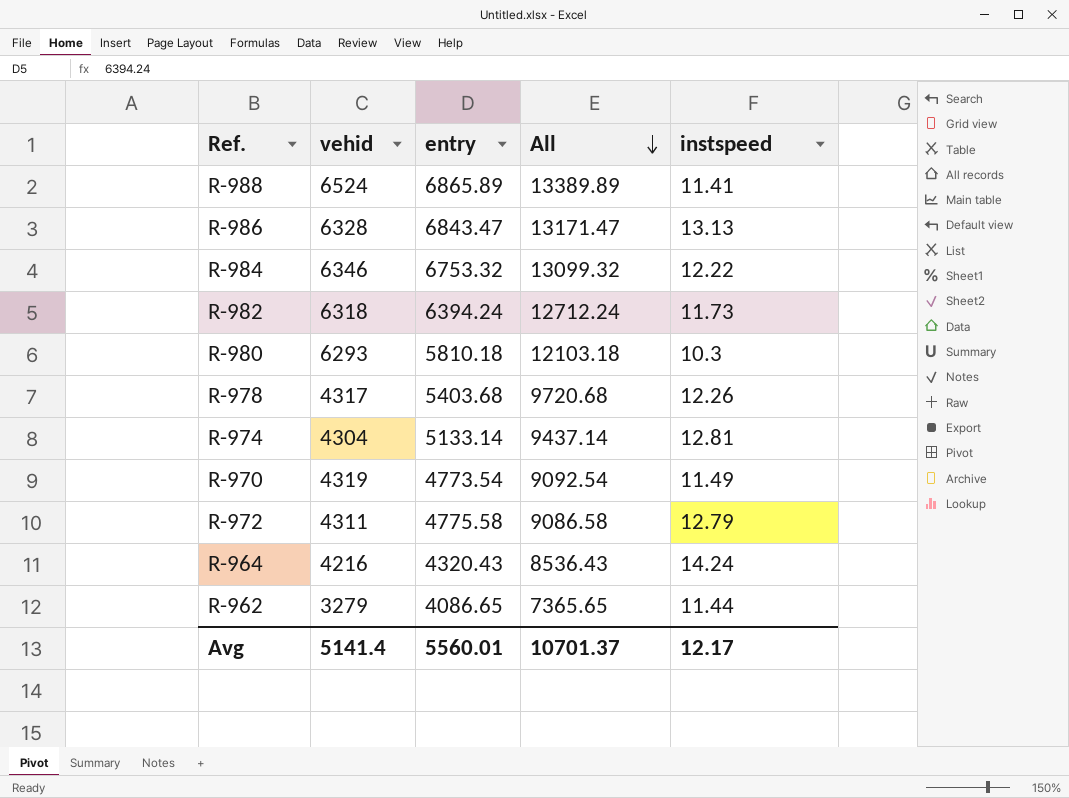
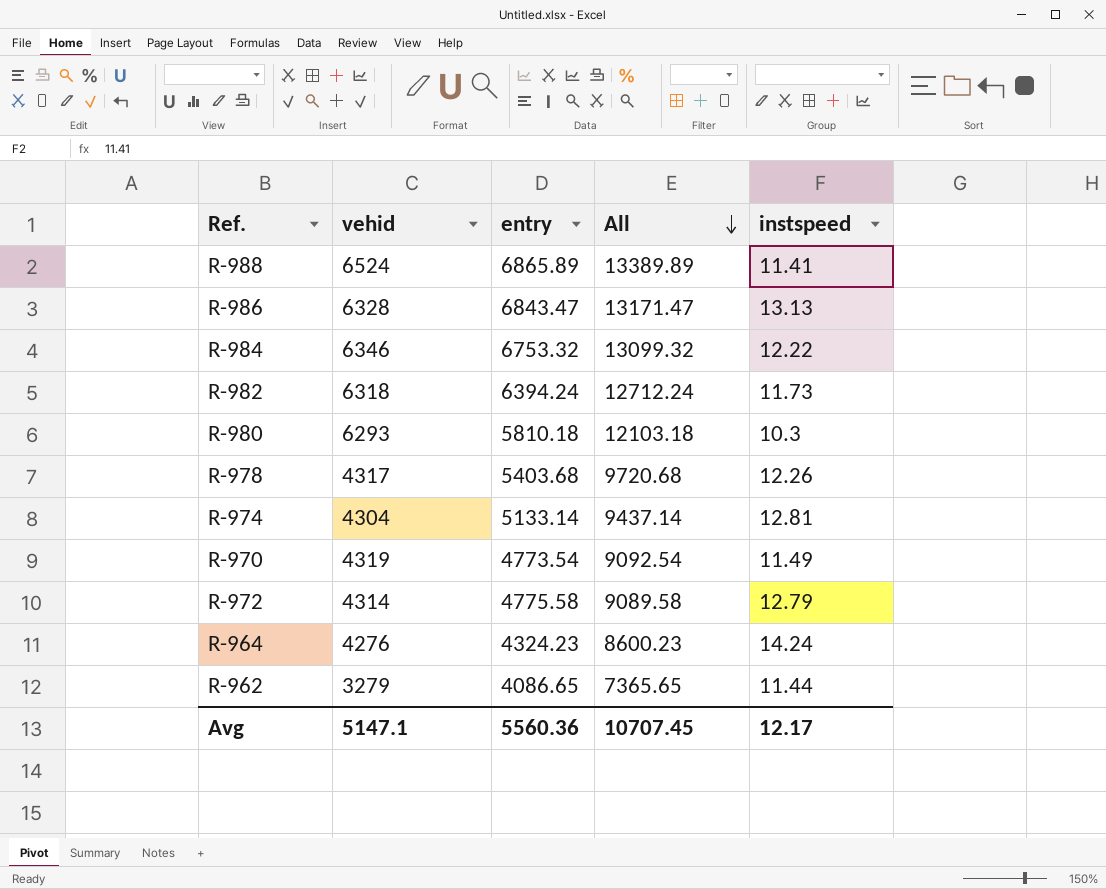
R-972 | vehid: 4311 -> 4314
R-972 | All: 9086.58 -> 9089.58
R-964 | vehid: 4216 -> 4276
R-964 | entry: 4320.43 -> 4324.23
R-964 | All: 8536.43 -> 8600.23
Avg | vehid: 5141.4 -> 5147.1
Avg | entry: 5560.01 -> 5560.36
Avg | All: 10701.37 -> 10707.45

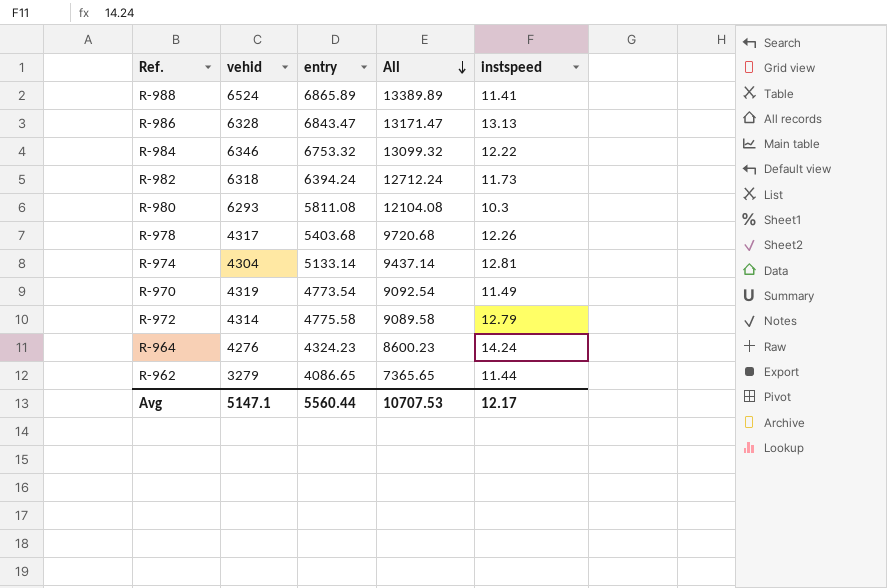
R-980 | entry: 5810.18 -> 5811.08
R-980 | All: 12103.18 -> 12104.08
Avg | entry: 5560.36 -> 5560.44
Avg | All: 10707.45 -> 10707.53

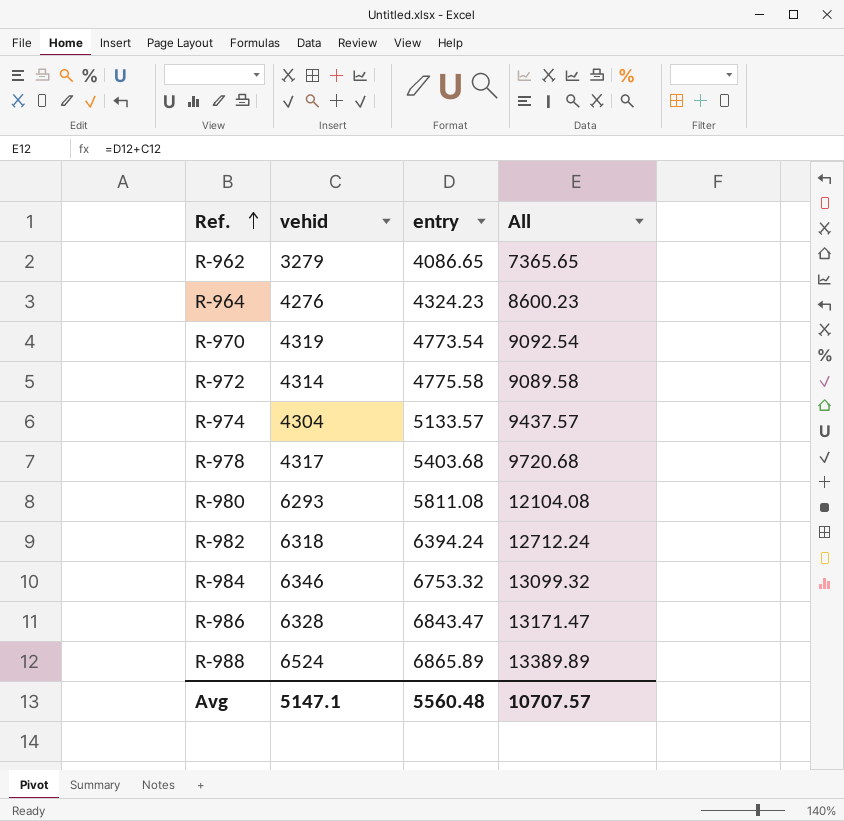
row order: All descending -> Ref. ascending
column instspeed | position: 5 -> none
R-974 | entry: 5133.14 -> 5133.57
R-974 | All: 9437.14 -> 9437.57
Avg | entry: 5560.44 -> 5560.48
Avg | All: 10707.53 -> 10707.57

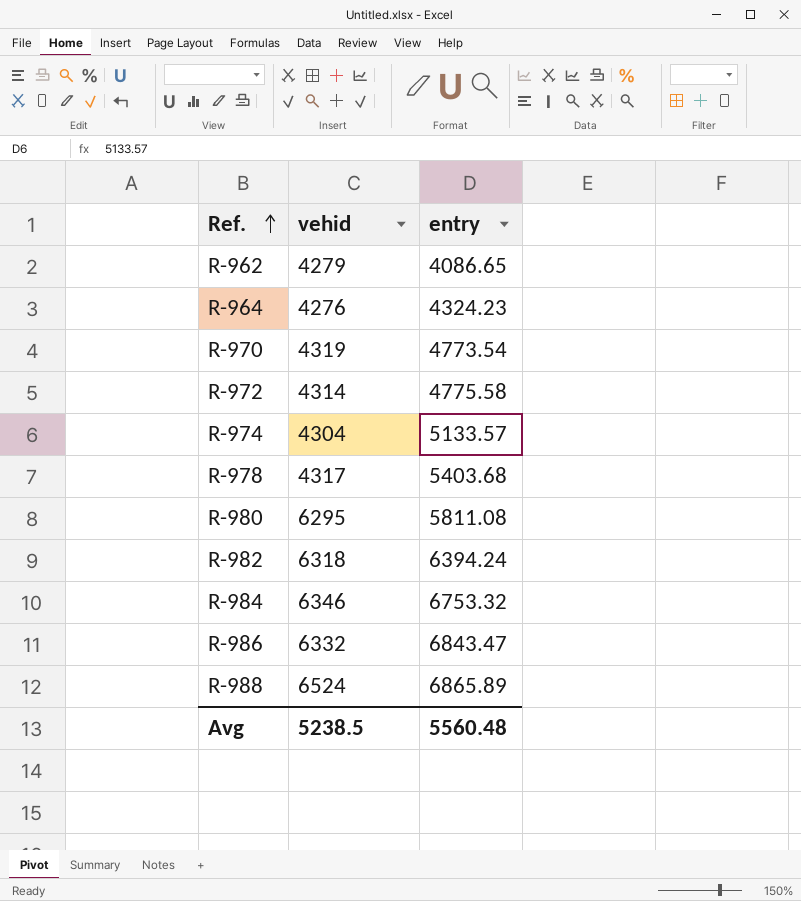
column All | formula: [vehid] + [entry] -> none
R-962 | vehid: 3279 -> 4279
R-980 | vehid: 6293 -> 6295
R-986 | vehid: 6328 -> 6332
Avg | vehid: 5147.1 -> 5238.5

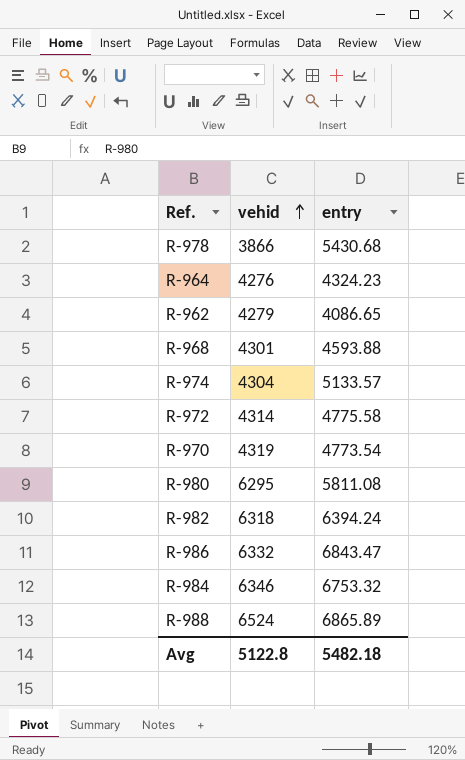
row order: Ref. ascending -> vehid ascending
R-978 | vehid: 4317 -> 3866
R-978 | entry: 5403.68 -> 5430.68
row R-968: none -> 4301 | 4593.88
Avg | vehid: 5238.5 -> 5122.8
Avg | entry: 5560.48 -> 5482.18

